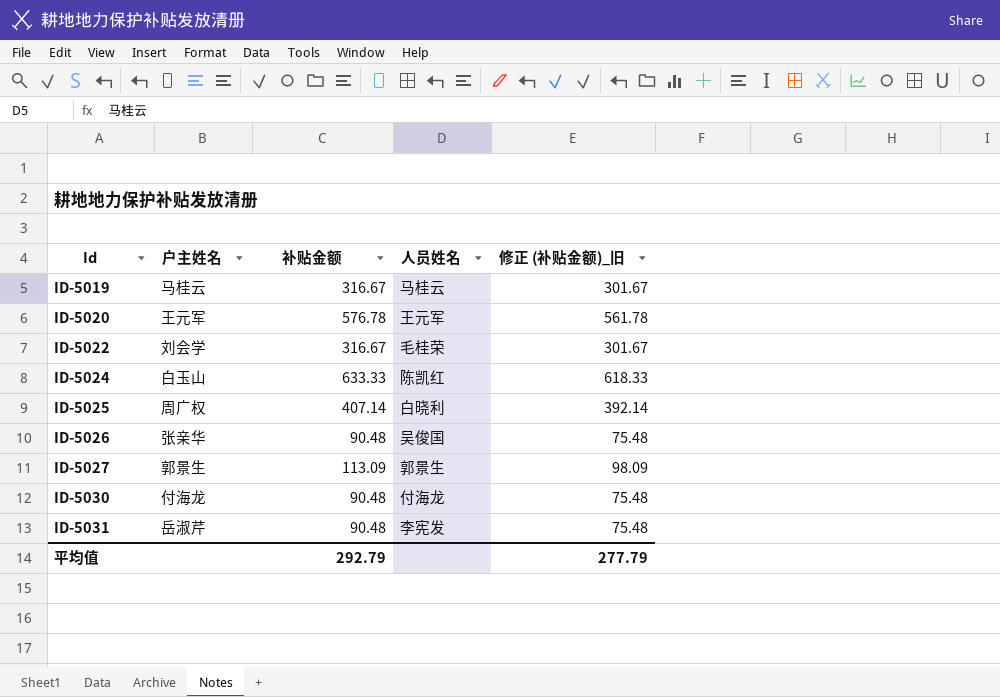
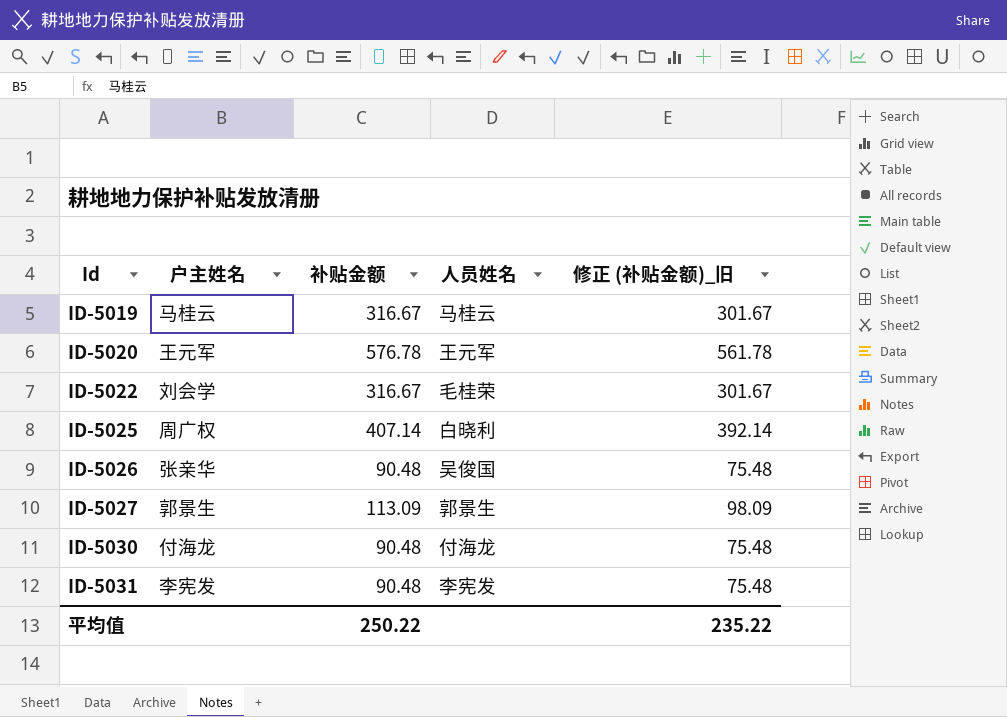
row ID-5024: 白玉山 | 633.33 | 陈凯红 | 618.33 -> none
ID-5031 | 户主姓名: 岳淑芹 -> 李宪发
平均值 | 补贴金额: 292.79 -> 250.22
平均值 | 修正 (补贴金额)_旧: 277.79 -> 235.22

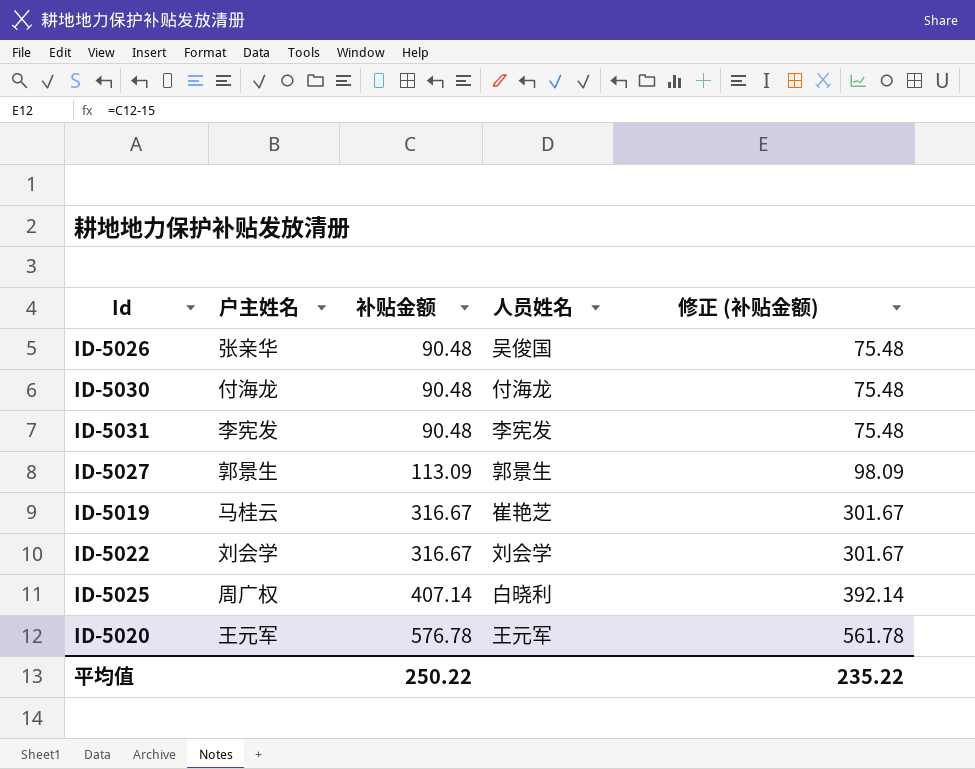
row order: Id ascending -> 补贴金额 ascending
column name: 修正 (补贴金额)_旧 -> 修正 (补贴金额)
ID-5019 | 人员姓名: 马桂云 -> 崔艳芝
ID-5022 | 人员姓名: 毛桂荣 -> 刘会学

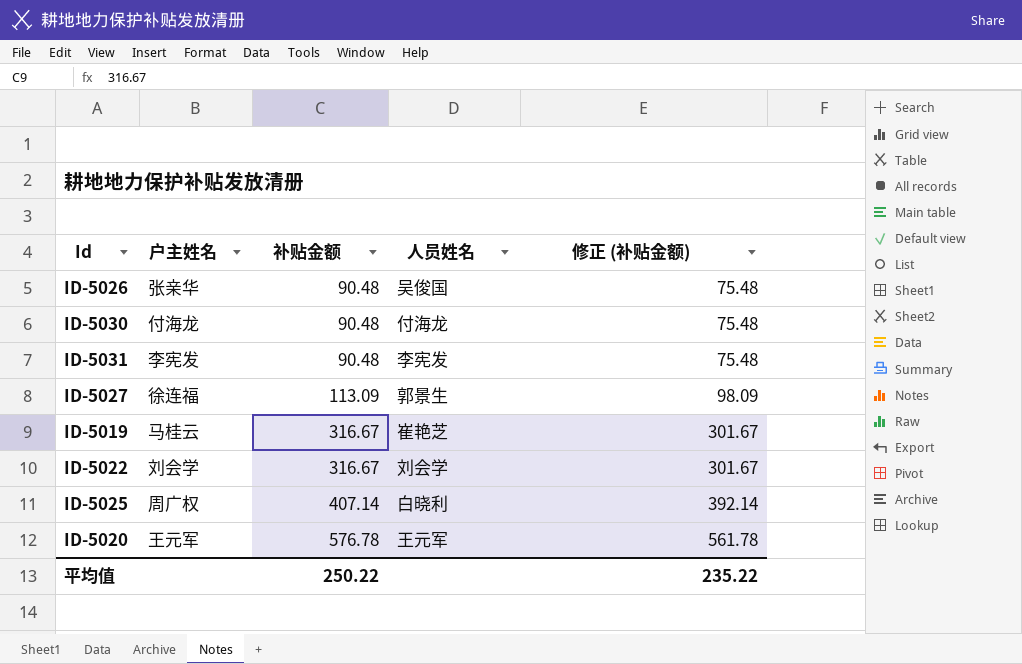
ID-5027 | 户主姓名: 郭景生 -> 徐连福

